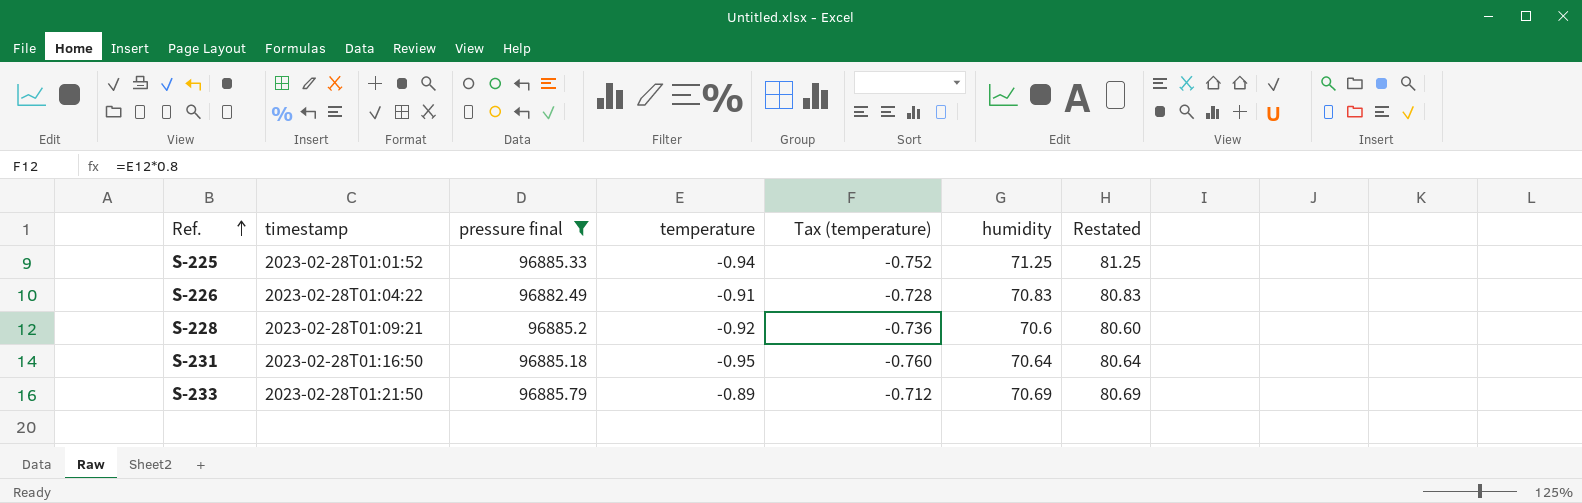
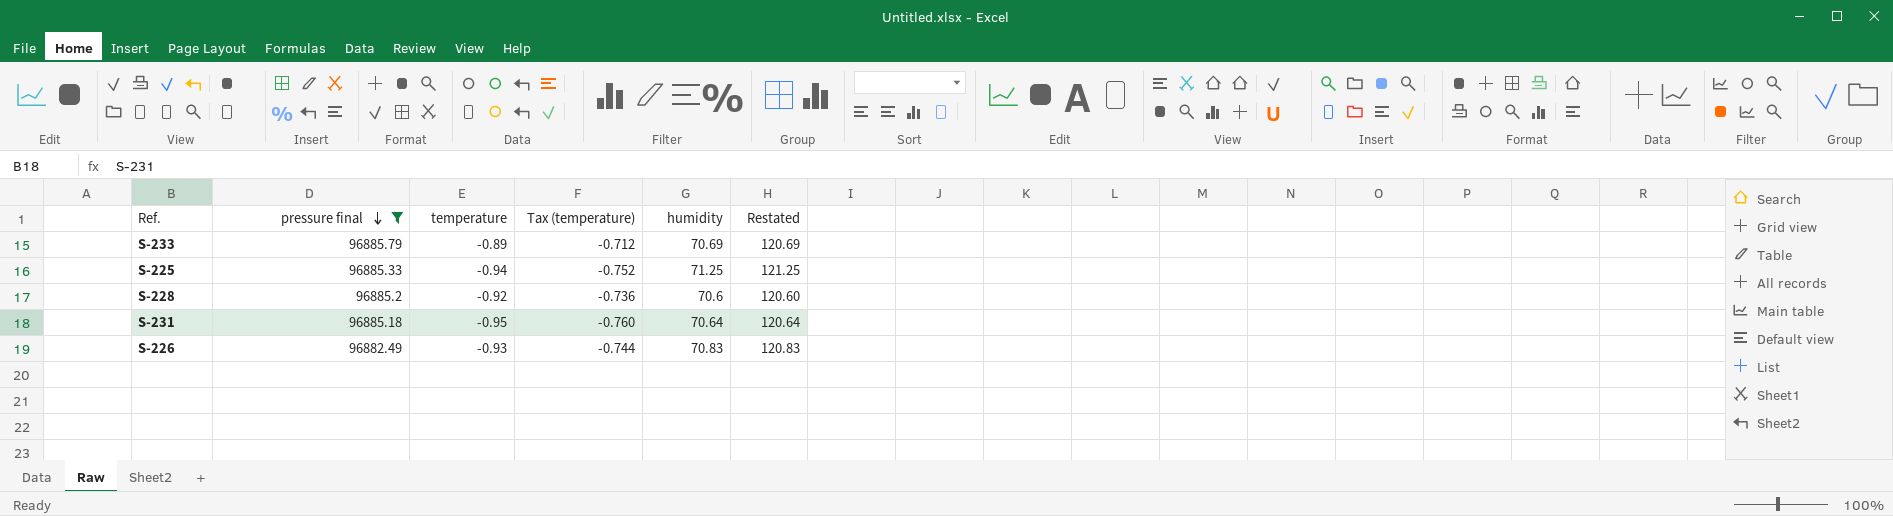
row order: Ref. ascending -> pressure final descending
column timestamp | position: 2 -> none
column Restated | formula: [humidity] + 10 -> [humidity] + 50
S-226 | temperature: -0.91 -> -0.93
S-226 | Tax (temperature): -0.728 -> -0.744

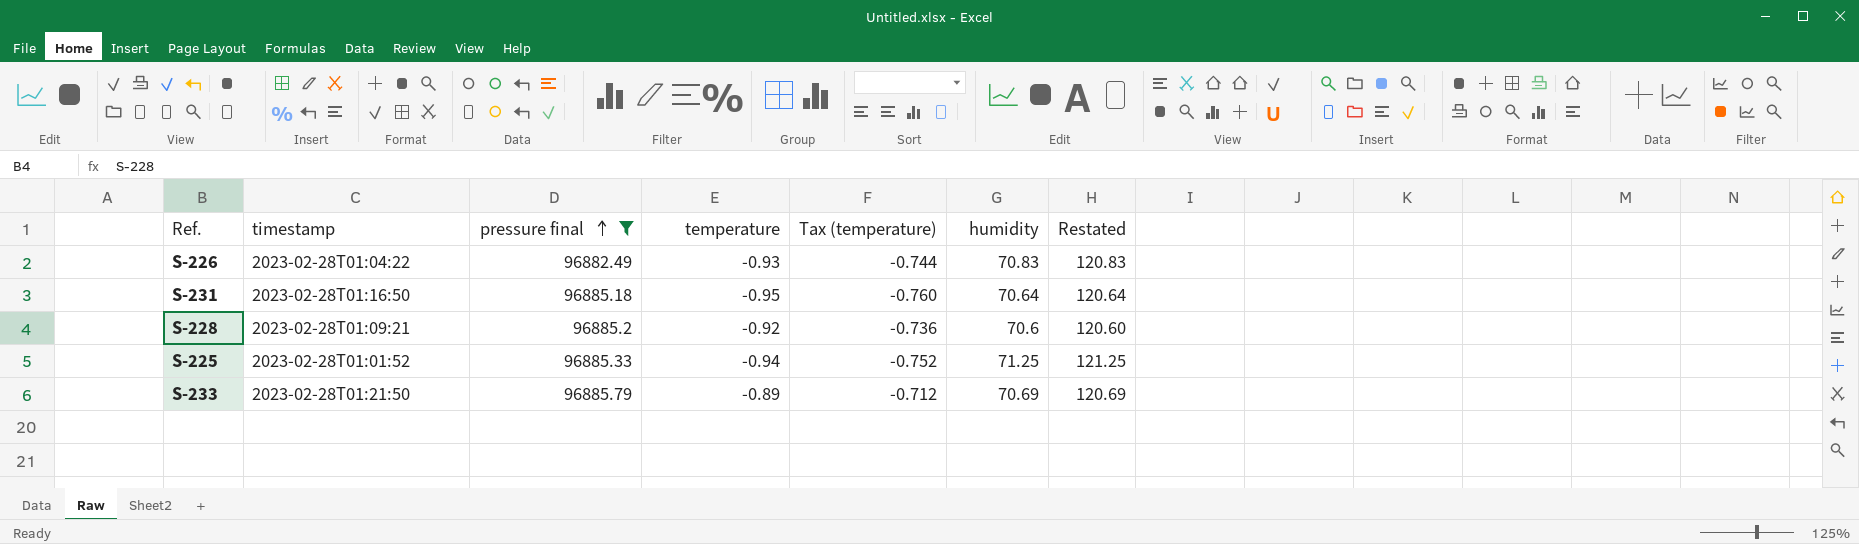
row order: pressure final descending -> pressure final ascending
column timestamp | position: none -> 2

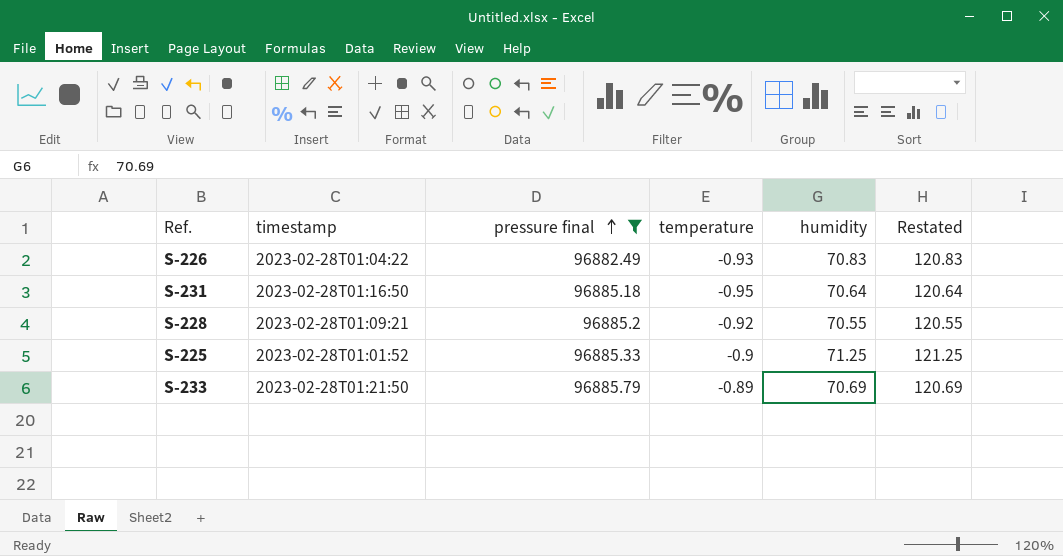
column Tax (temperature) | formula: [temperature] * 0.8 -> none
S-228 | humidity: 70.6 -> 70.55
S-228 | Restated: 120.60 -> 120.55
S-225 | temperature: -0.94 -> -0.9

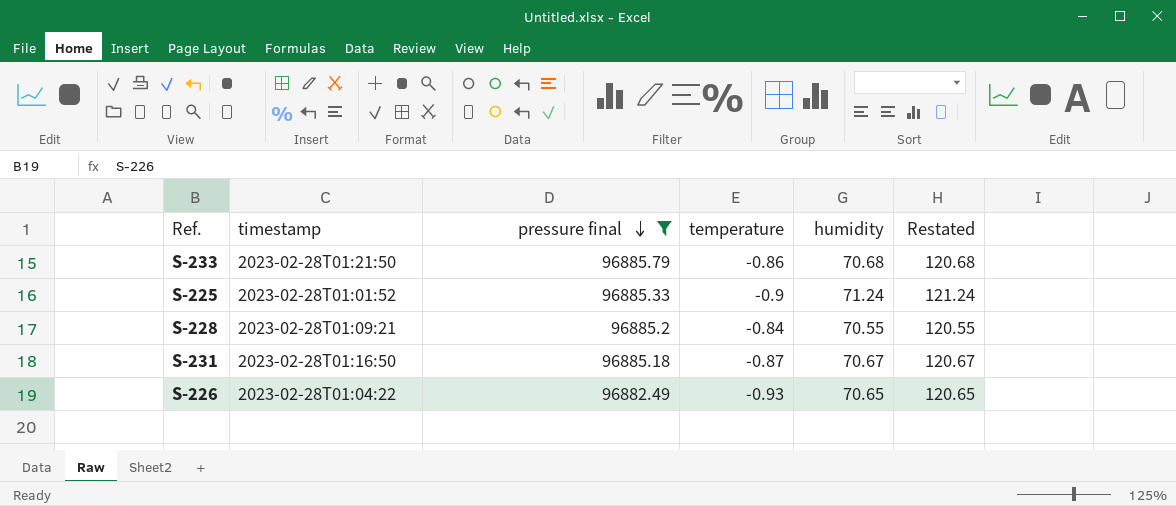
row order: pressure final ascending -> pressure final descending
S-233 | temperature: -0.89 -> -0.86
S-233 | humidity: 70.69 -> 70.68
S-233 | Restated: 120.69 -> 120.68
S-225 | humidity: 71.25 -> 71.24
S-225 | Restated: 121.25 -> 121.24
S-228 | temperature: -0.92 -> -0.84
S-231 | temperature: -0.95 -> -0.87
S-231 | humidity: 70.64 -> 70.67
S-231 | Restated: 120.64 -> 120.67
S-226 | humidity: 70.83 -> 70.65
S-226 | Restated: 120.83 -> 120.65

